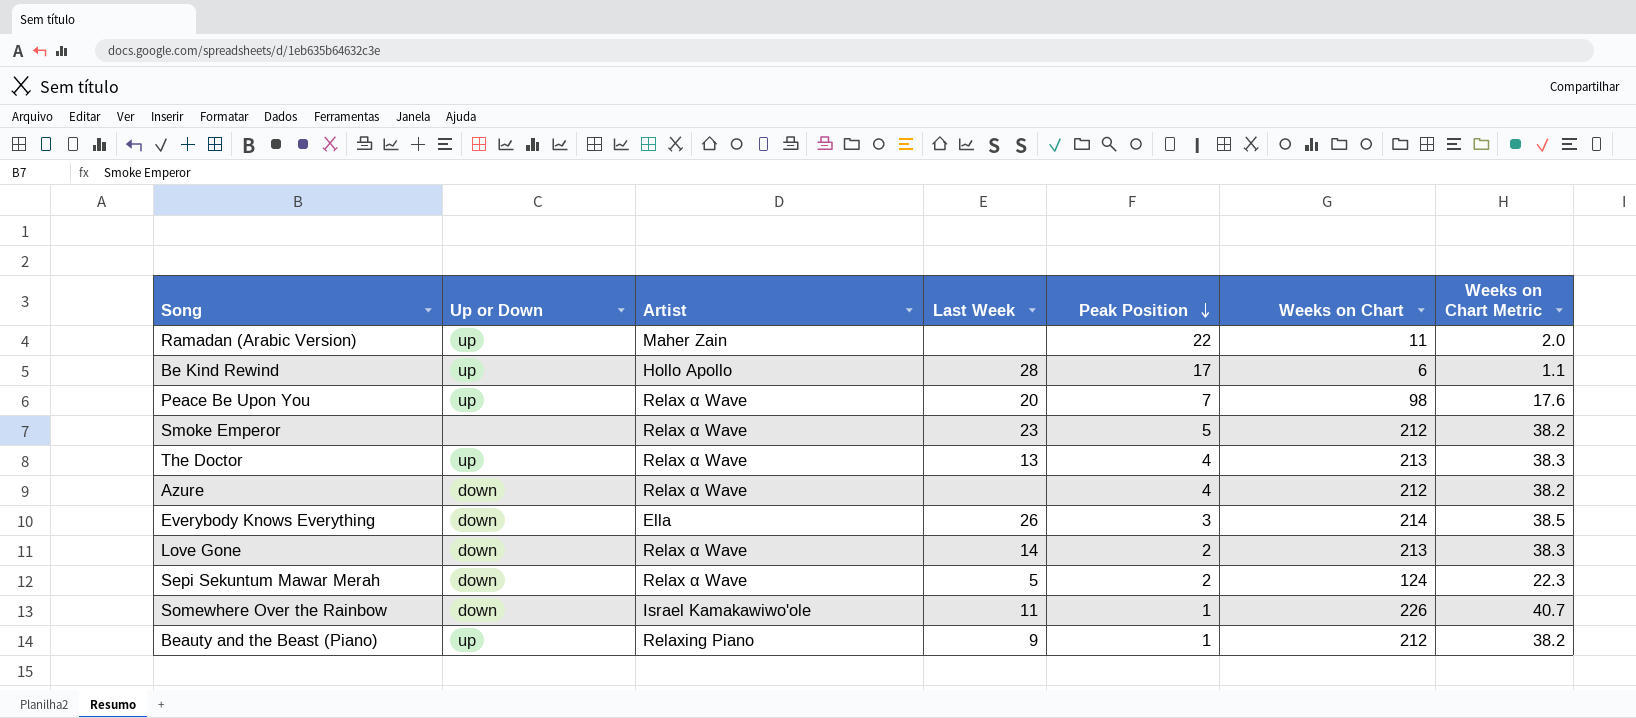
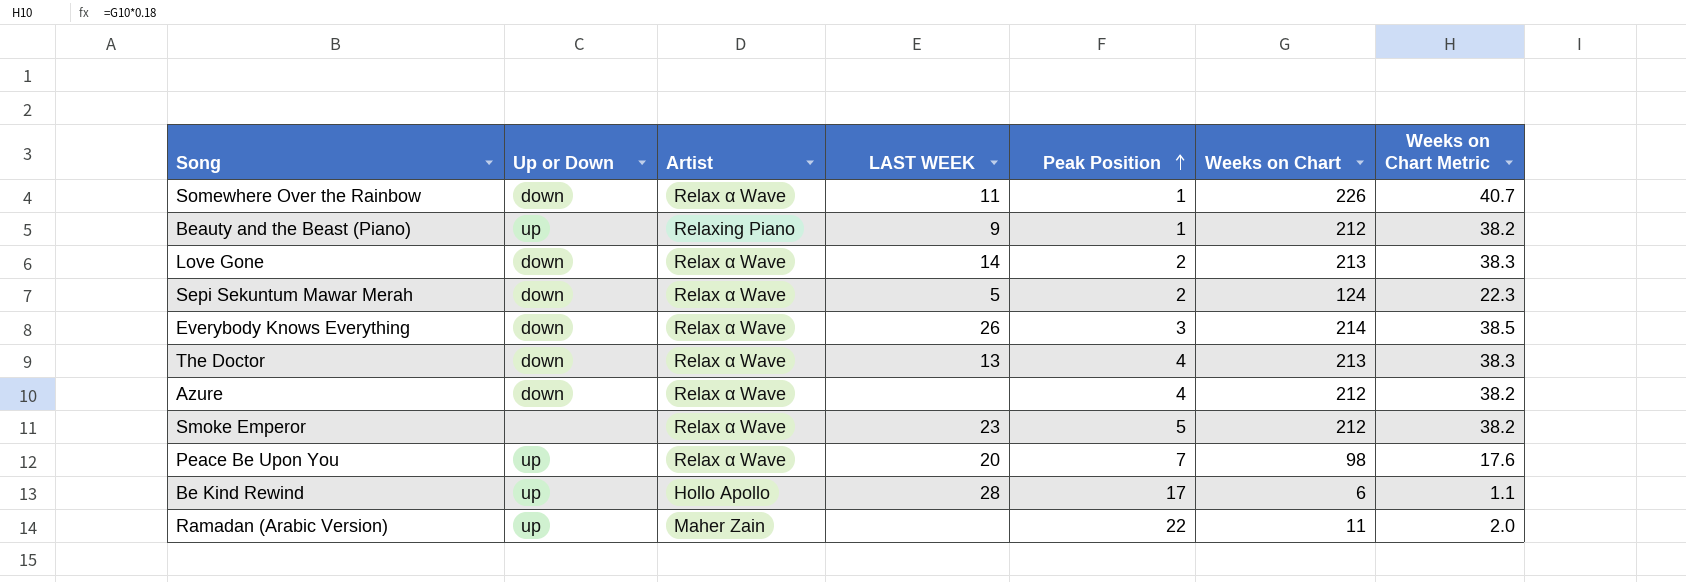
row order: Peak Position descending -> Peak Position ascending
column name: Last Week -> LAST WEEK
Somewhere Over the Rainbow | Artist: Israel Kamakawiwo'ole -> Relax α Wave
Everybody Knows Everything | Artist: Ella -> Relax α Wave
The Doctor | Up or Down: up -> down

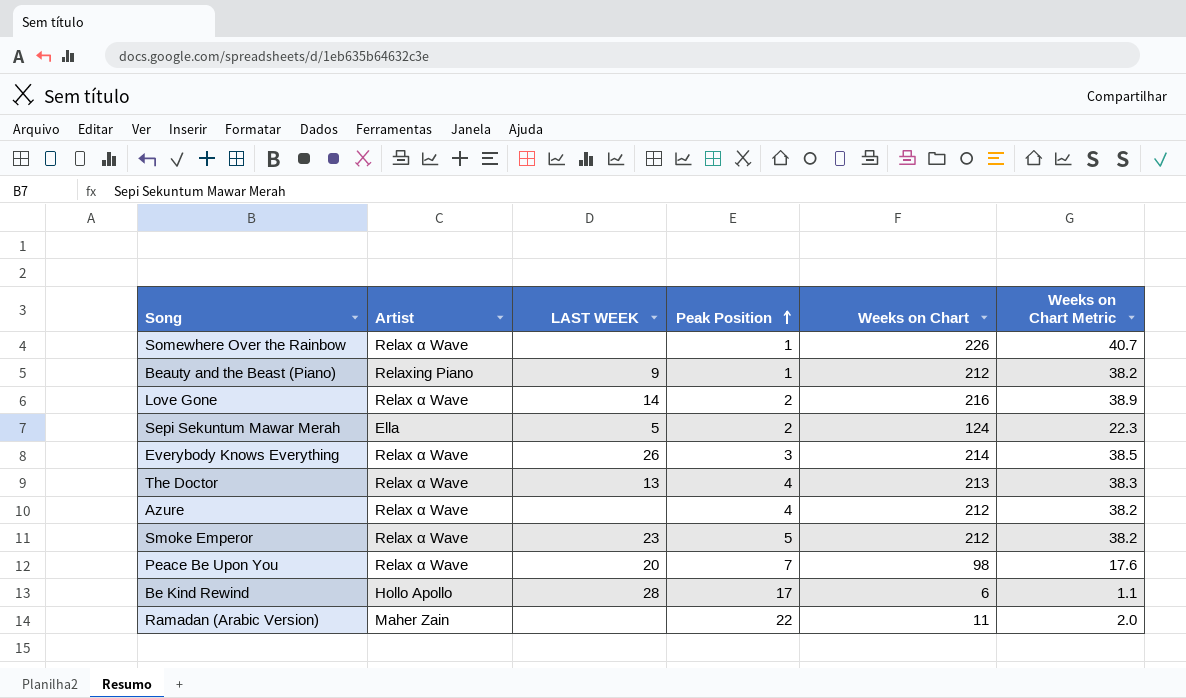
column Up or Down | position: 2 -> none
Somewhere Over the Rainbow | LAST WEEK: 11 -> none
Love Gone | Weeks on Chart: 213 -> 216
Love Gone | Weeks on Chart Metric: 38.3 -> 38.9
Sepi Sekuntum Mawar Merah | Artist: Relax α Wave -> Ella

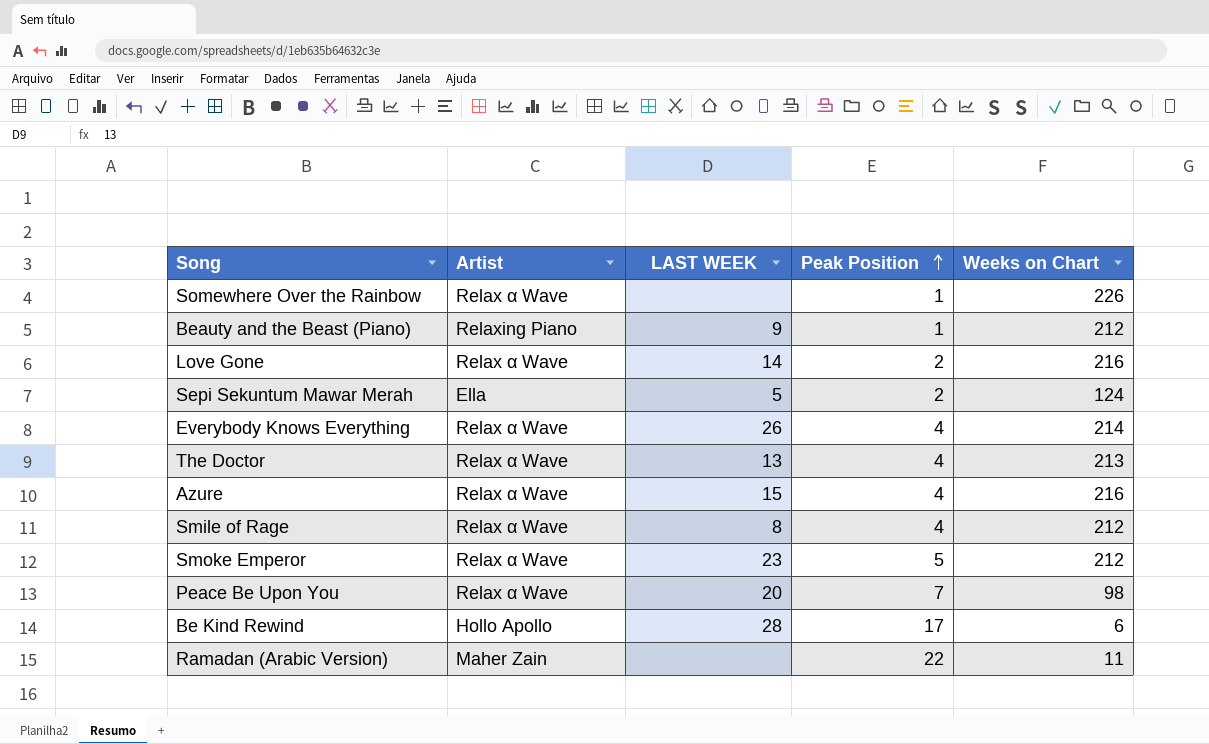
column Weeks on Chart Metric | formula: [Weeks on Chart] * 0.18 -> none
Everybody Knows Everything | Peak Position: 3 -> 4
Azure | LAST WEEK: none -> 15
Azure | Weeks on Chart: 212 -> 216
row Smile of Rage: none -> Relax α Wave | 8 | 4 | 212

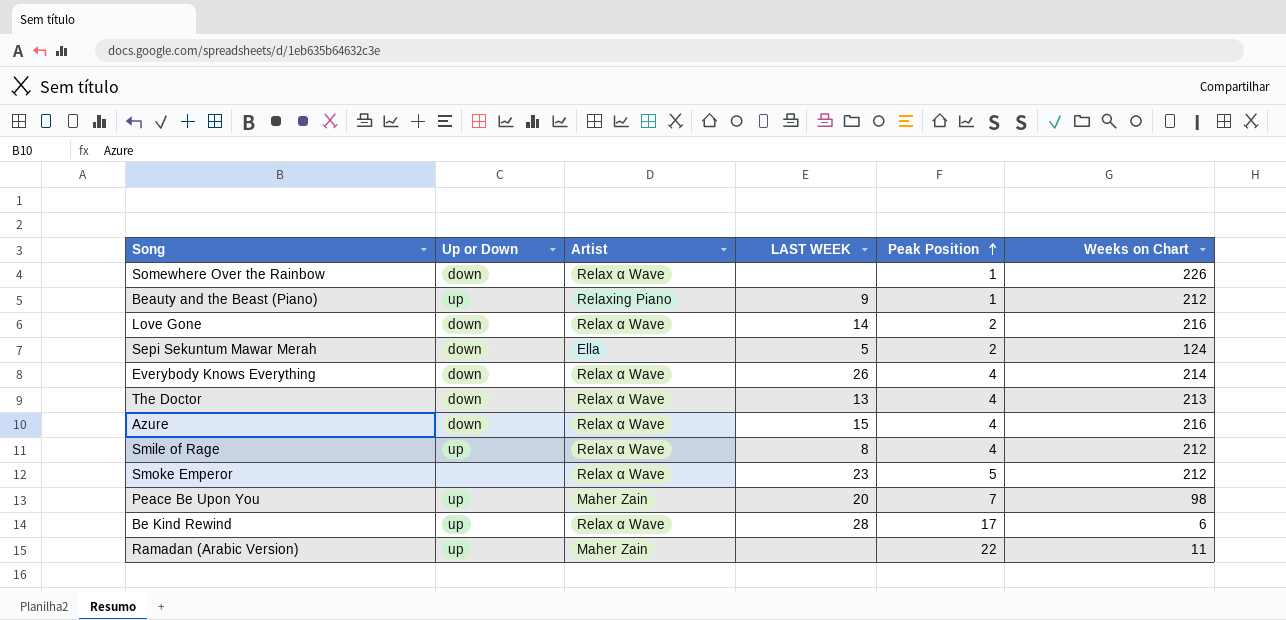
column Up or Down | position: none -> 2
Peace Be Upon You | Artist: Relax α Wave -> Maher Zain
Be Kind Rewind | Artist: Hollo Apollo -> Relax α Wave

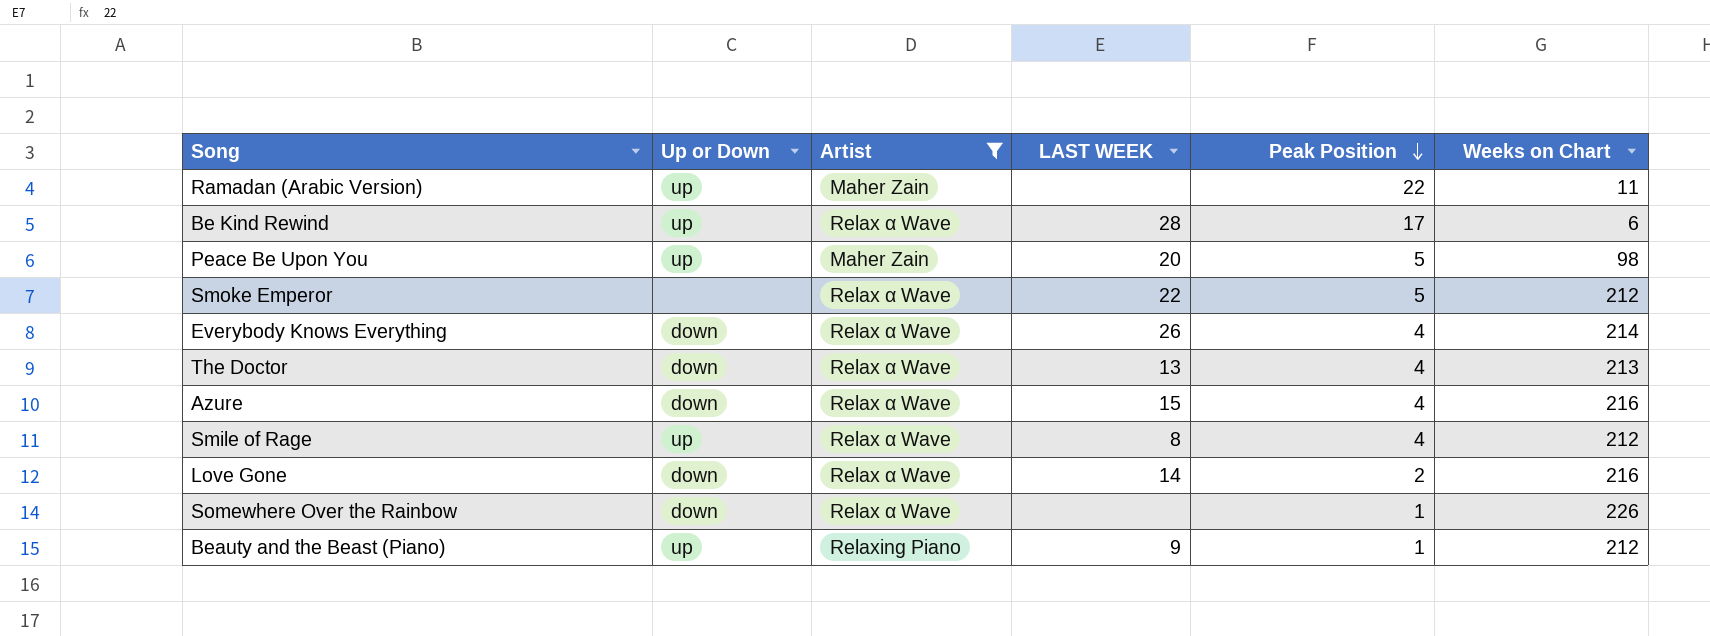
filter: none -> Artist != Ella
row order: Peak Position ascending -> Peak Position descending
Peace Be Upon You | Peak Position: 7 -> 5
Smoke Emperor | LAST WEEK: 23 -> 22

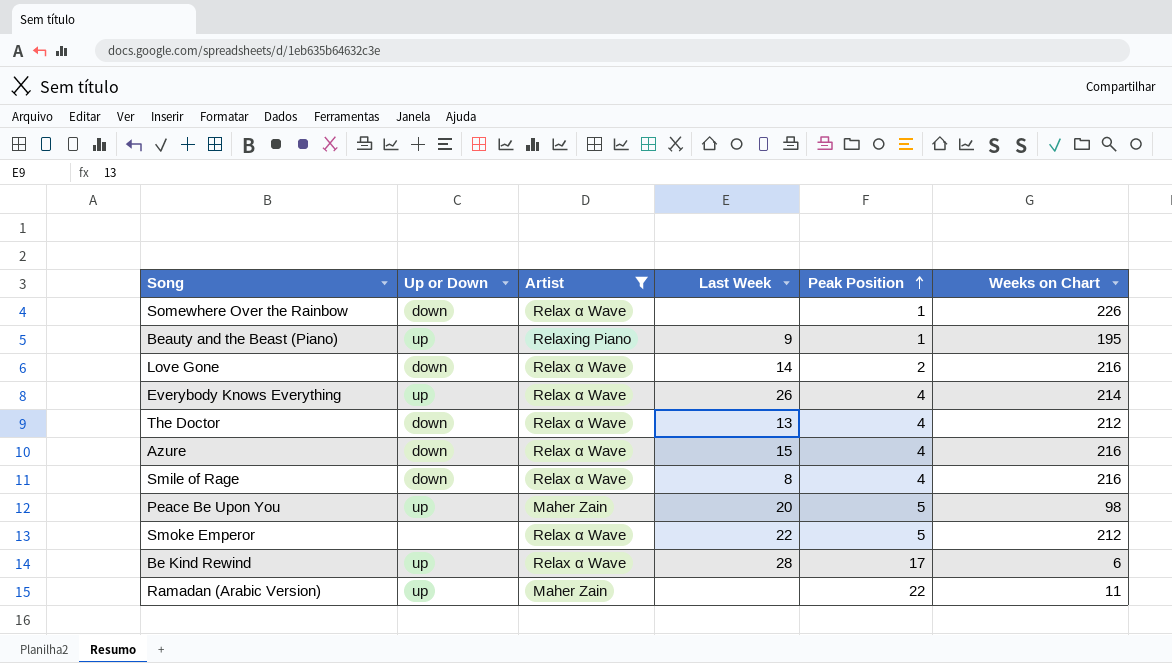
row order: Peak Position descending -> Peak Position ascending
column name: LAST WEEK -> Last Week
Beauty and the Beast (Piano) | Weeks on Chart: 212 -> 195
Everybody Knows Everything | Up or Down: down -> up
The Doctor | Weeks on Chart: 213 -> 212
Smile of Rage | Up or Down: up -> down
Smile of Rage | Weeks on Chart: 212 -> 216

